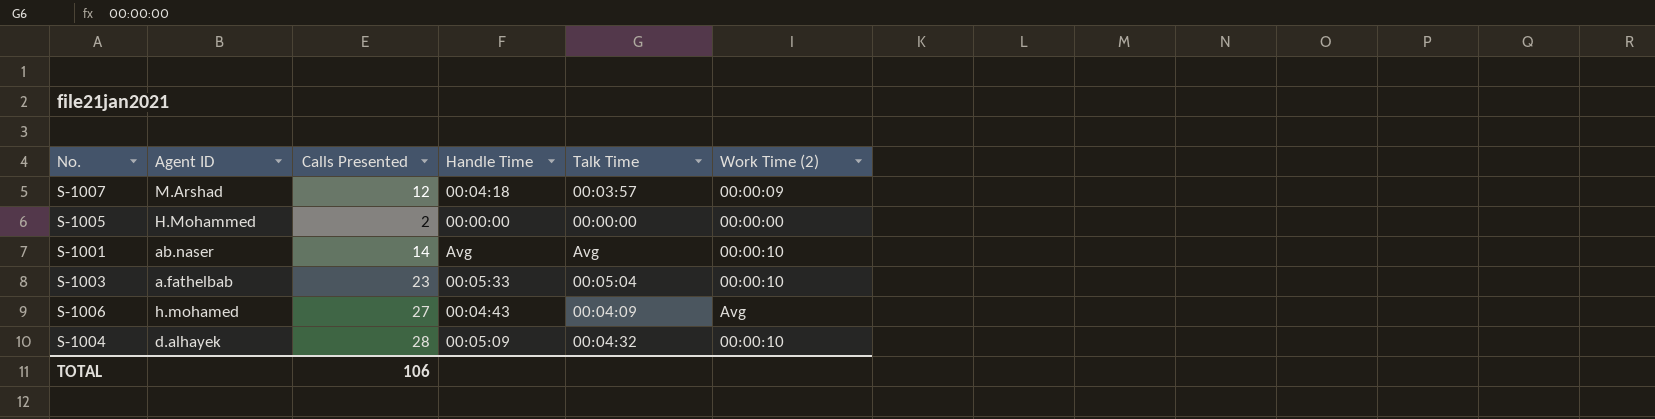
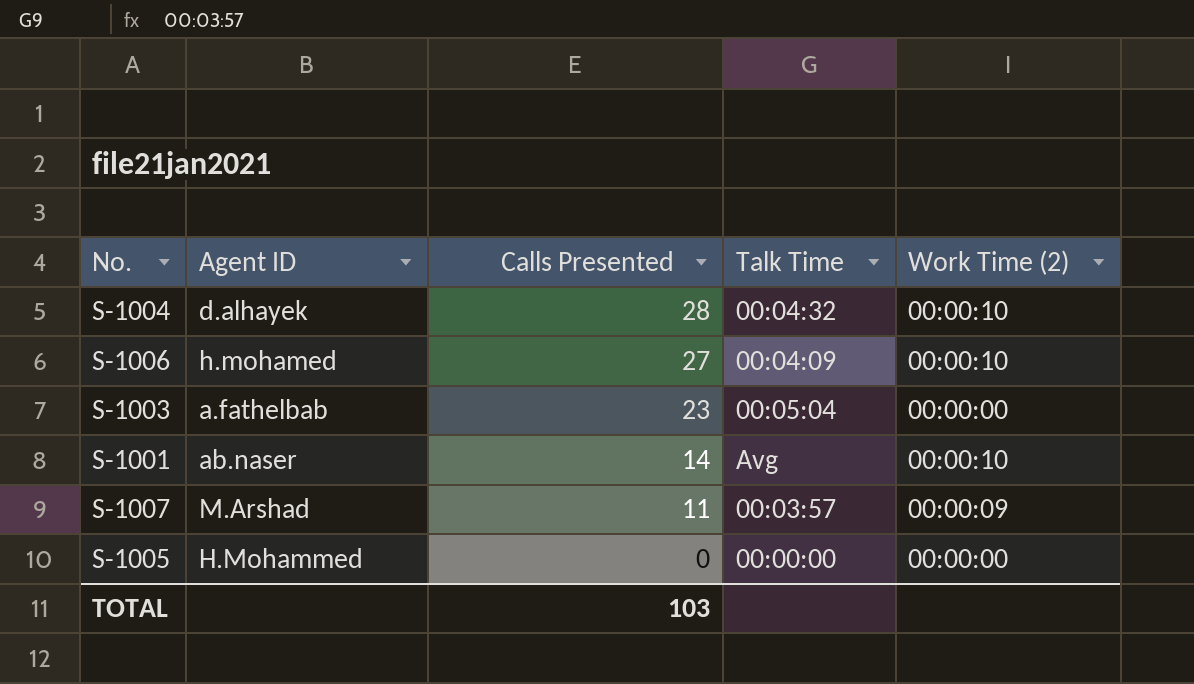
row order: none -> Calls Presented descending
column Handle Time | position: 4 -> none
S-1006 | Work Time (2): Avg -> 00:00:10
S-1003 | Work Time (2): 00:00:10 -> 00:00:00
S-1007 | Calls Presented: 12 -> 11
S-1005 | Calls Presented: 2 -> 0
TOTAL | Calls Presented: 106 -> 103

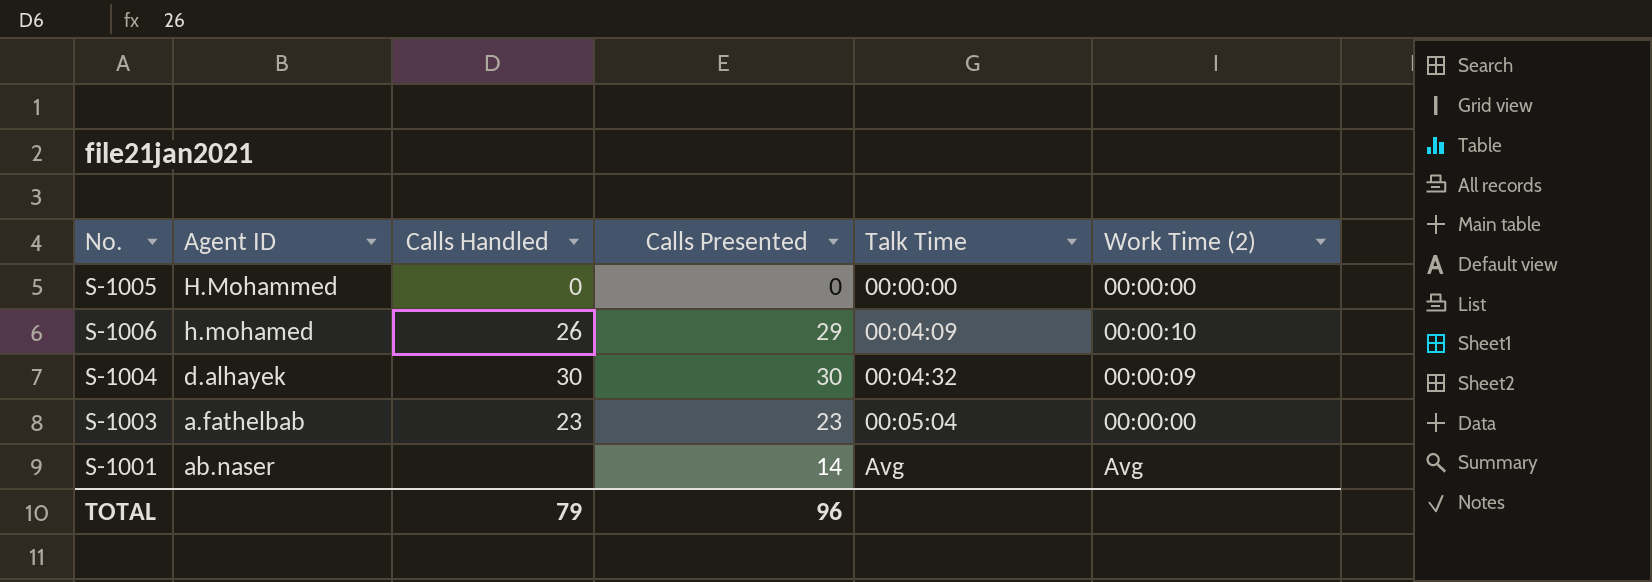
row order: Calls Presented descending -> Talk Time ascending
column Calls Handled | position: none -> 3
row S-1007: M.Arshad | 11 | 00:03:57 | 00:00:09 -> none
S-1006 | Calls Presented: 27 -> 29
S-1004 | Calls Presented: 28 -> 30
S-1004 | Work Time (2): 00:00:10 -> 00:00:09
S-1001 | Work Time (2): 00:00:10 -> Avg
TOTAL | Calls Presented: 103 -> 96

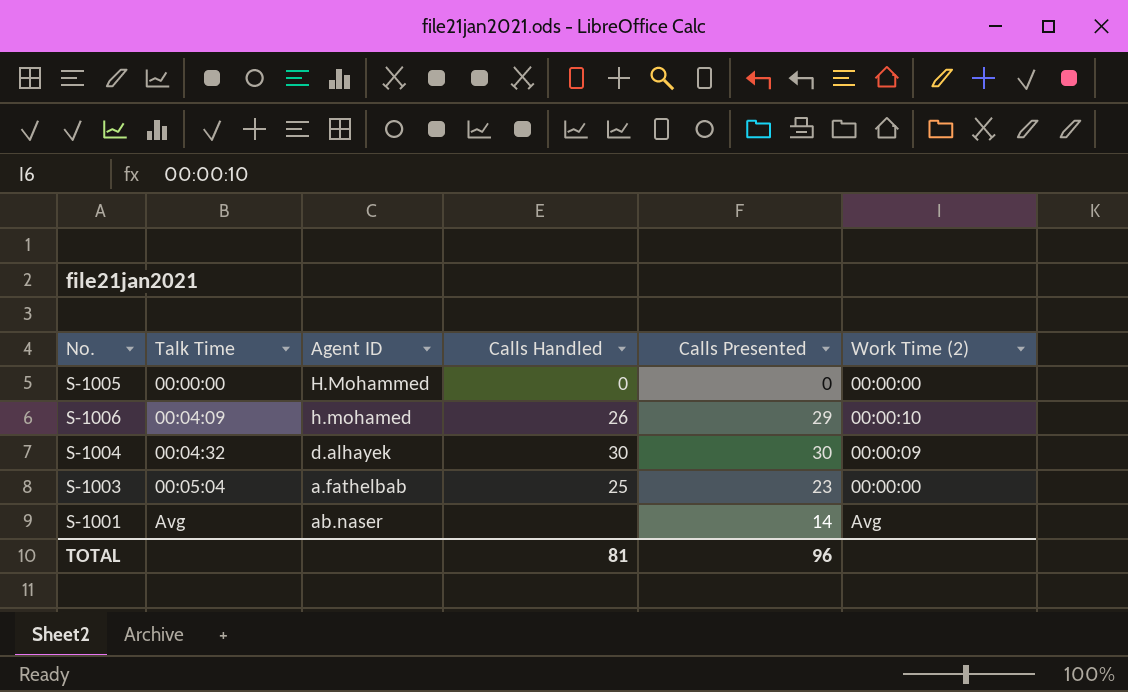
column Talk Time | position: 5 -> 2
S-1003 | Calls Handled: 23 -> 25
TOTAL | Calls Handled: 79 -> 81

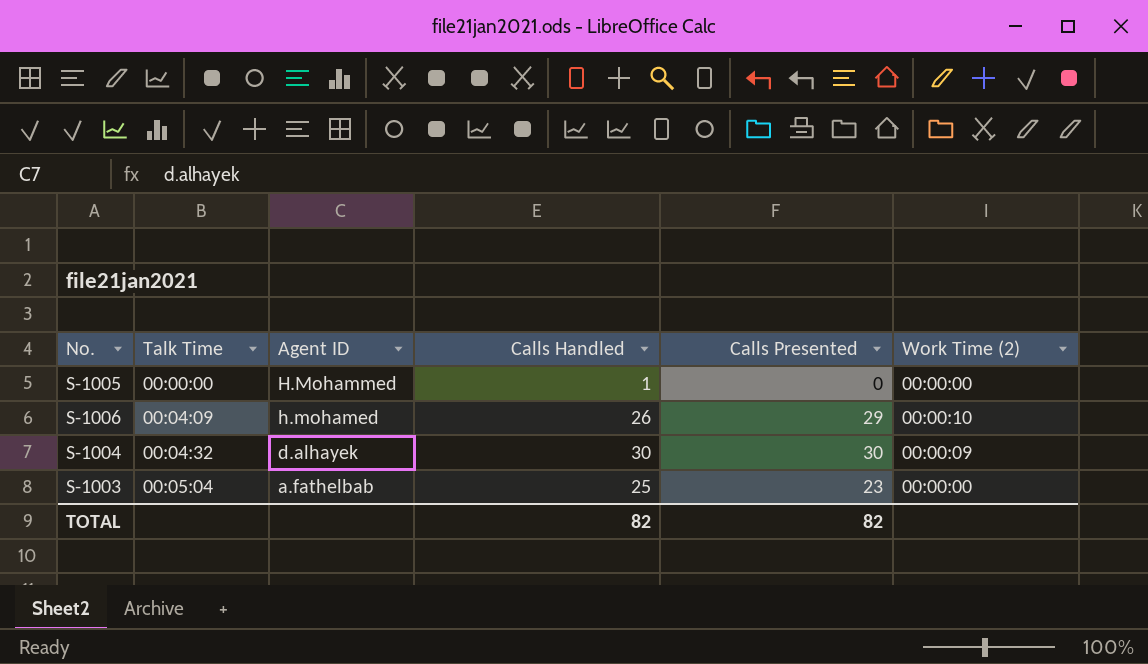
row S-1001: Avg | ab.naser | none | 14 | Avg -> none
S-1005 | Calls Handled: 0 -> 1
TOTAL | Calls Handled: 81 -> 82
TOTAL | Calls Presented: 96 -> 82

